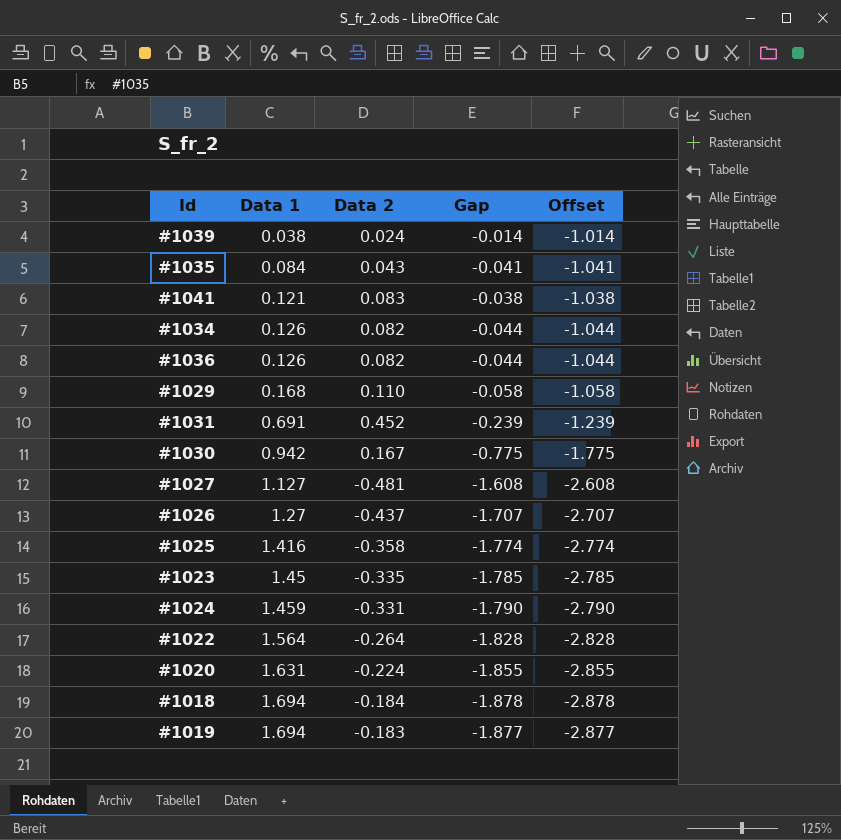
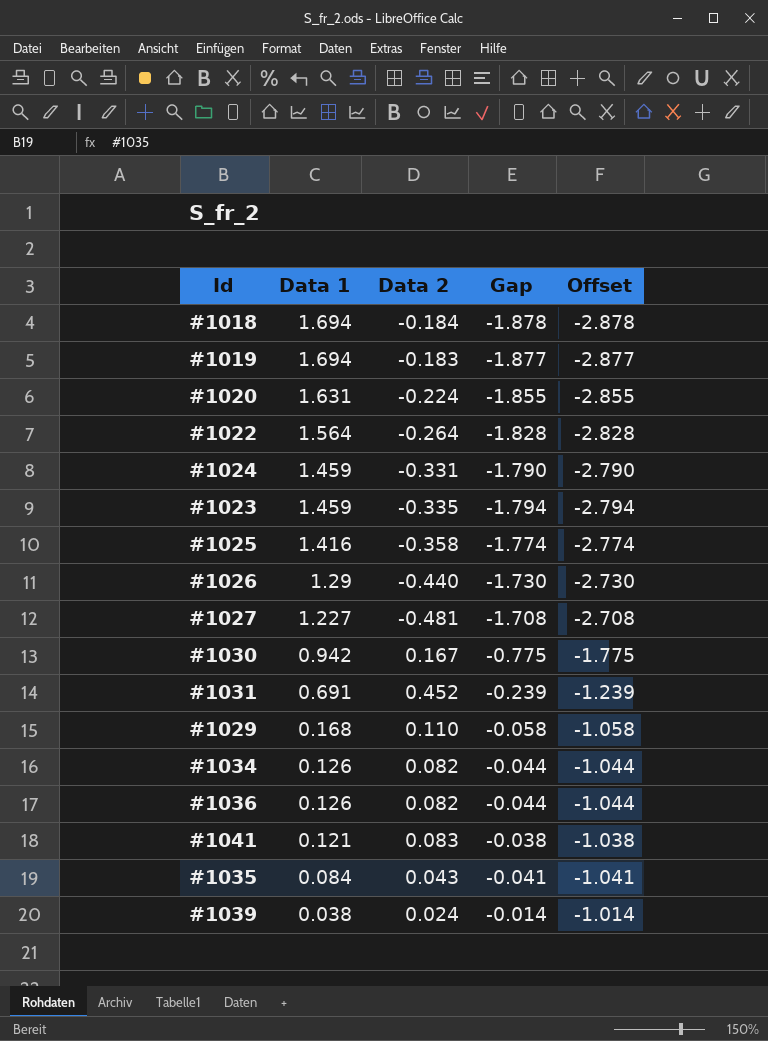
row order: Data 1 ascending -> Data 1 descending
#1023 | Data 1: 1.45 -> 1.459
#1023 | Gap: -1.785 -> -1.794
#1023 | Offset: -2.785 -> -2.794
#1026 | Data 1: 1.27 -> 1.29
#1026 | Data 2: -0.437 -> -0.440
#1026 | Gap: -1.707 -> -1.730
#1026 | Offset: -2.707 -> -2.730
#1027 | Data 1: 1.127 -> 1.227
#1027 | Gap: -1.608 -> -1.708
#1027 | Offset: -2.608 -> -2.708

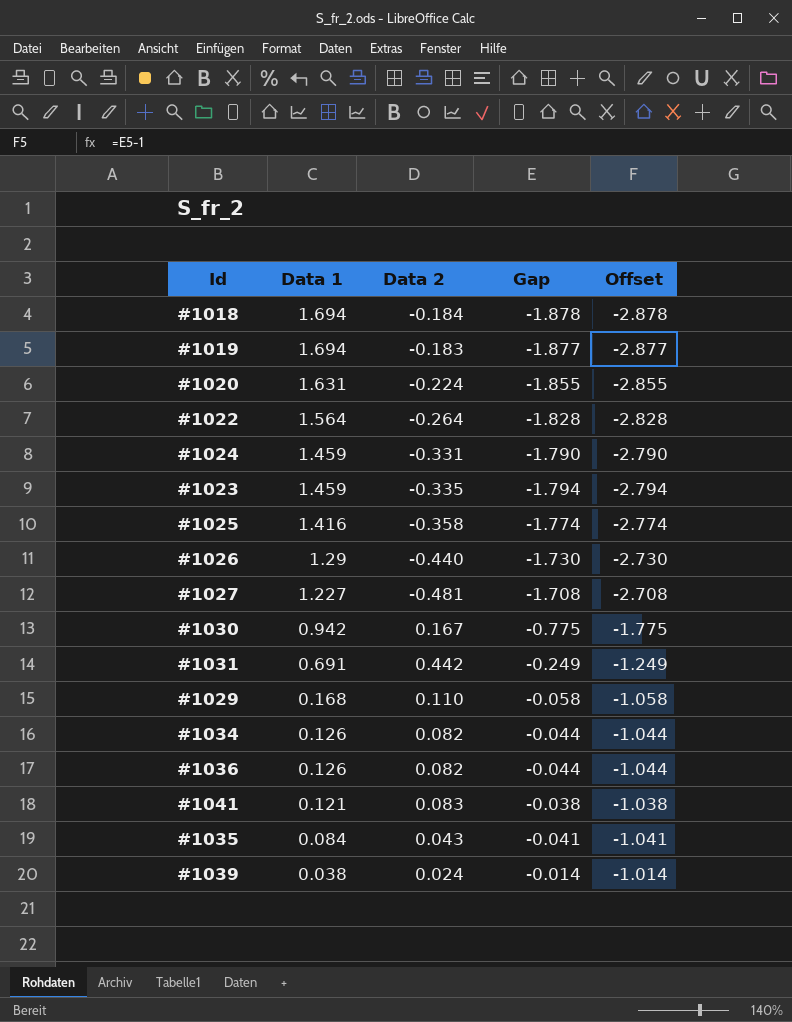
#1031 | Data 2: 0.452 -> 0.442
#1031 | Gap: -0.239 -> -0.249
#1031 | Offset: -1.239 -> -1.249

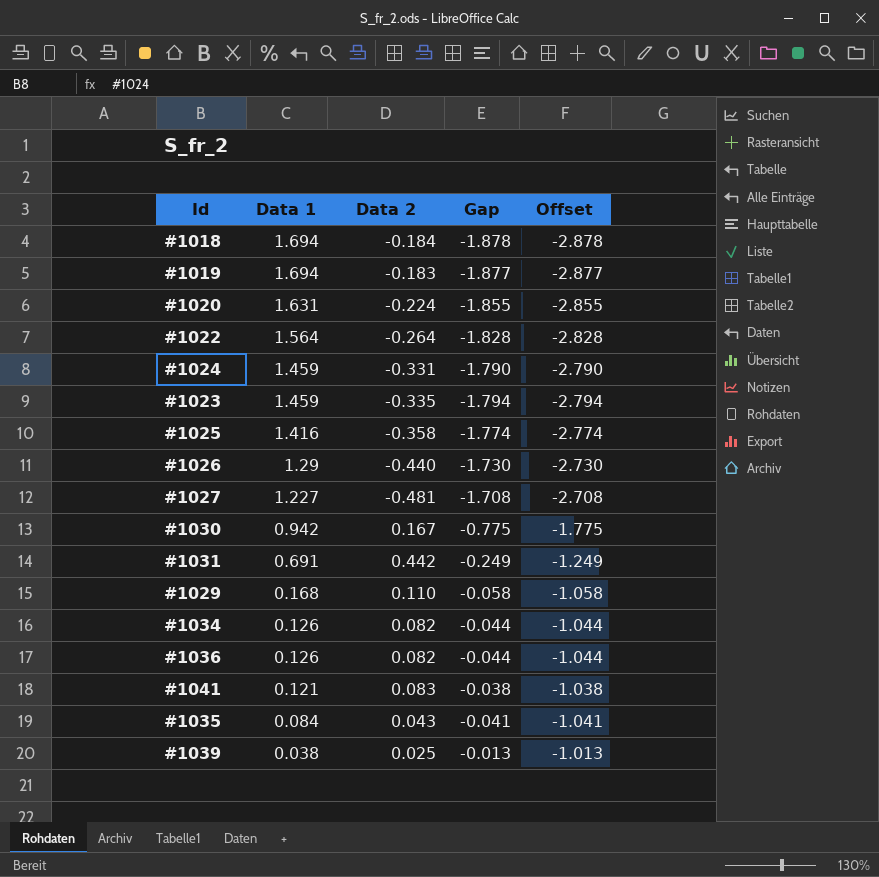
#1039 | Data 2: 0.024 -> 0.025
#1039 | Gap: -0.014 -> -0.013
#1039 | Offset: -1.014 -> -1.013

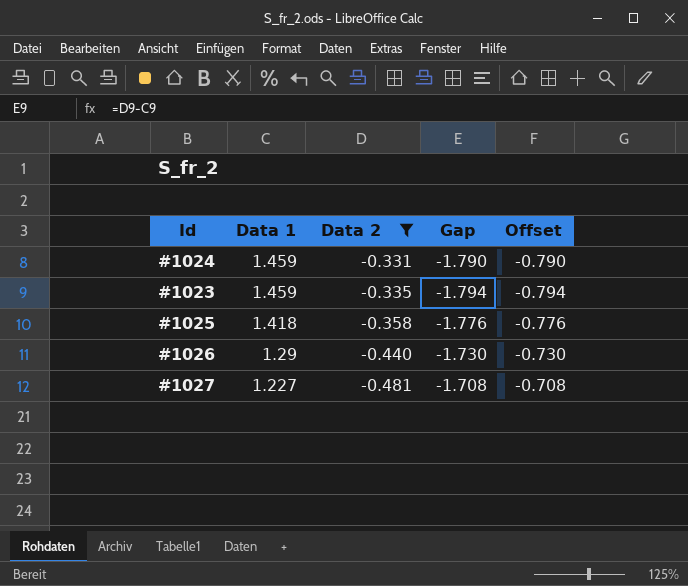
filter: none -> Data 2 <= -0.331
column Offset | formula: [Gap] - 1 -> [Gap] + 1
#1025 | Data 1: 1.416 -> 1.418
#1025 | Gap: -1.774 -> -1.776

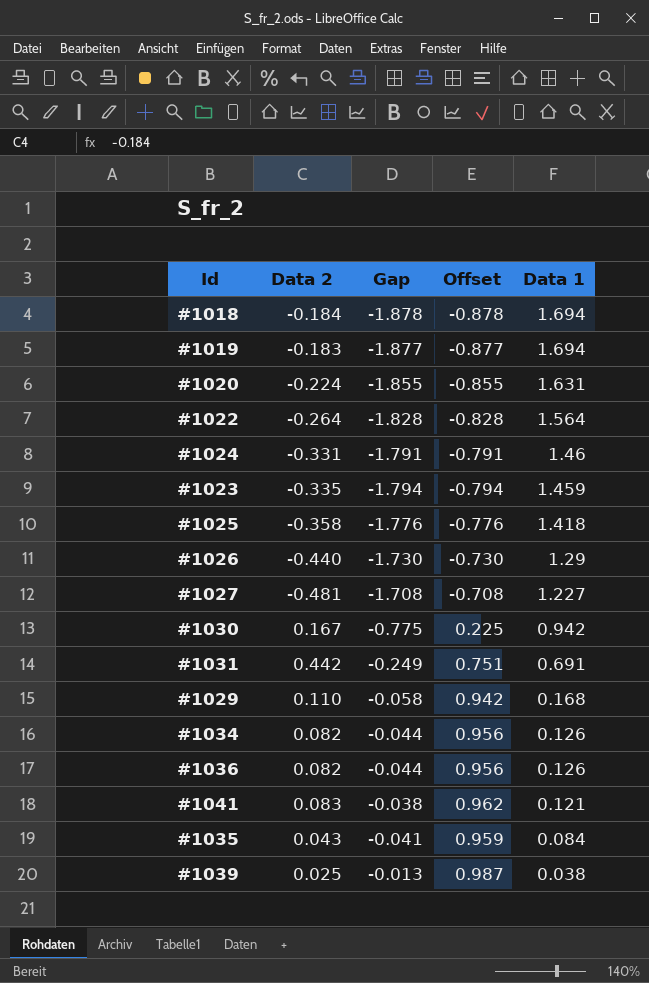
filter: Data 2 <= -0.331 -> none
column Data 1 | position: 2 -> 5
#1024 | Gap: -1.790 -> -1.791
#1024 | Offset: -0.790 -> -0.791
#1024 | Data 1: 1.459 -> 1.46

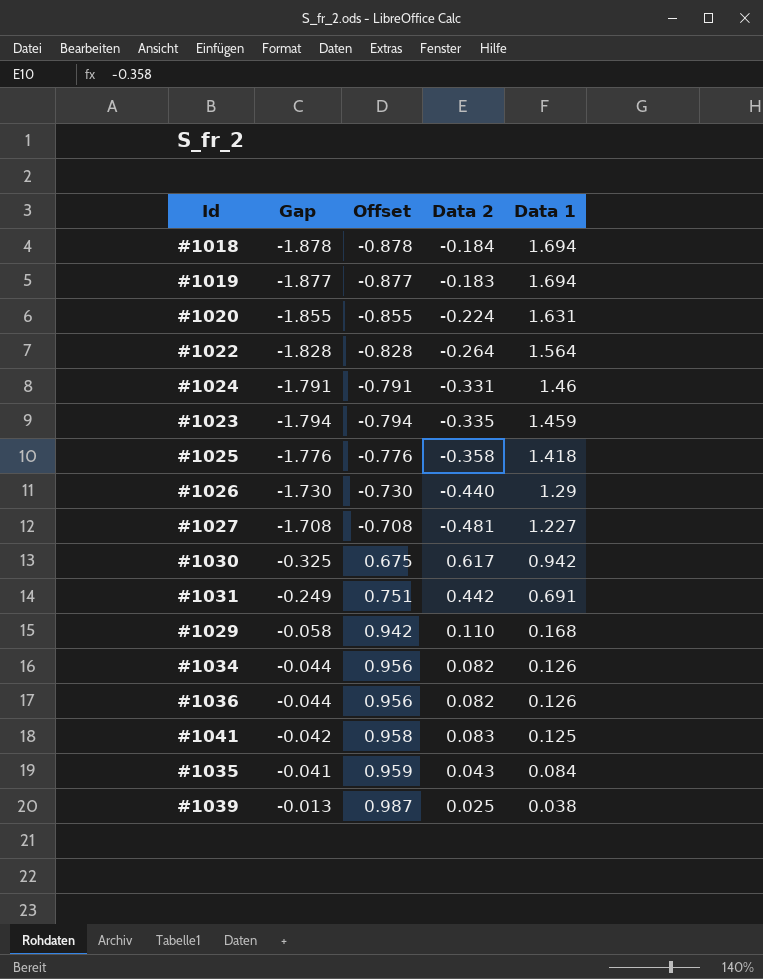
column Data 2 | position: 2 -> 4
#1030 | Gap: -0.775 -> -0.325
#1030 | Offset: 0.225 -> 0.675
#1030 | Data 2: 0.167 -> 0.617
#1041 | Gap: -0.038 -> -0.042
#1041 | Offset: 0.962 -> 0.958
#1041 | Data 1: 0.121 -> 0.125

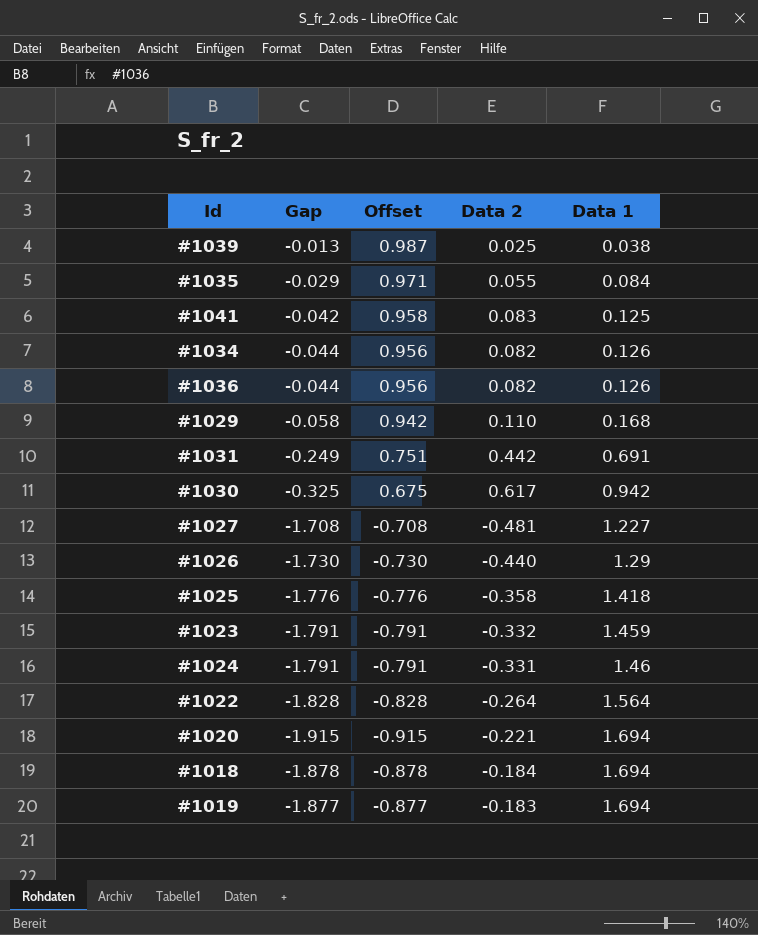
row order: Data 1 descending -> Data 1 ascending
#1035 | Gap: -0.041 -> -0.029
#1035 | Offset: 0.959 -> 0.971
#1035 | Data 2: 0.043 -> 0.055
#1023 | Gap: -1.794 -> -1.791
#1023 | Offset: -0.794 -> -0.791
#1023 | Data 2: -0.335 -> -0.332
#1020 | Gap: -1.855 -> -1.915
#1020 | Offset: -0.855 -> -0.915
#1020 | Data 2: -0.224 -> -0.221
#1020 | Data 1: 1.631 -> 1.694

